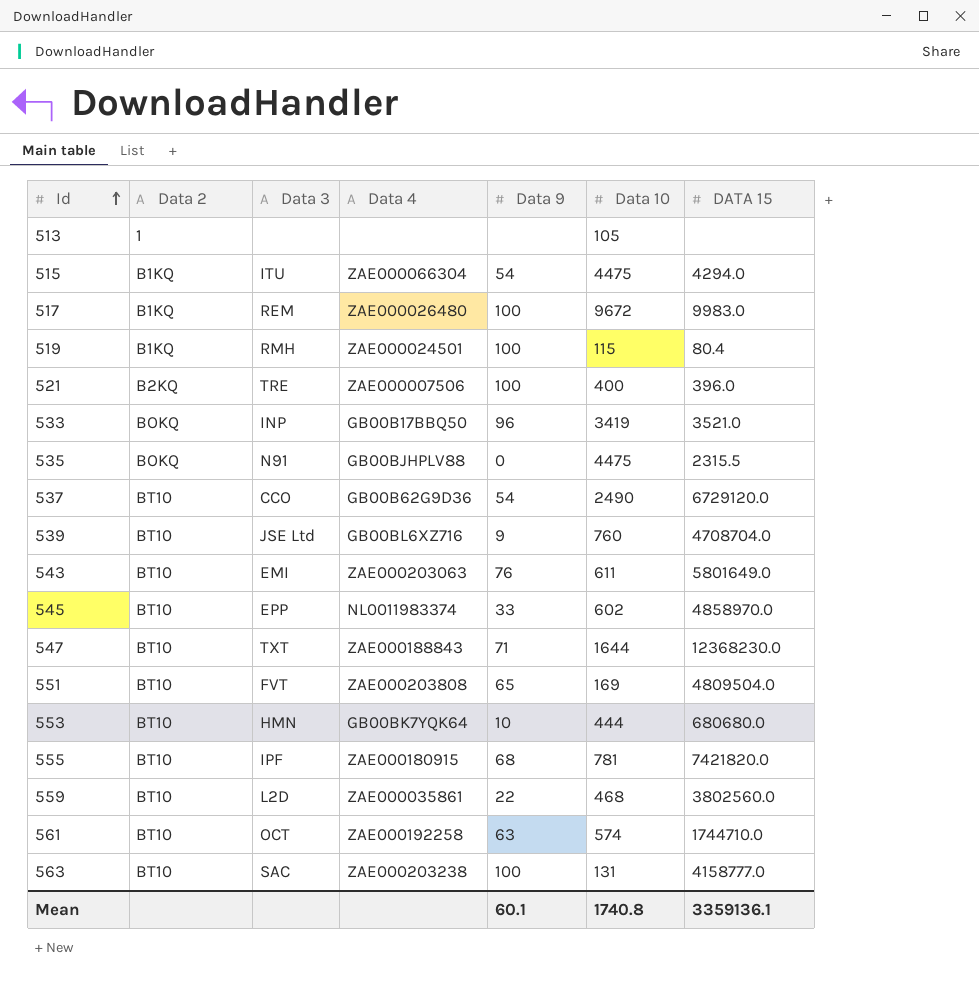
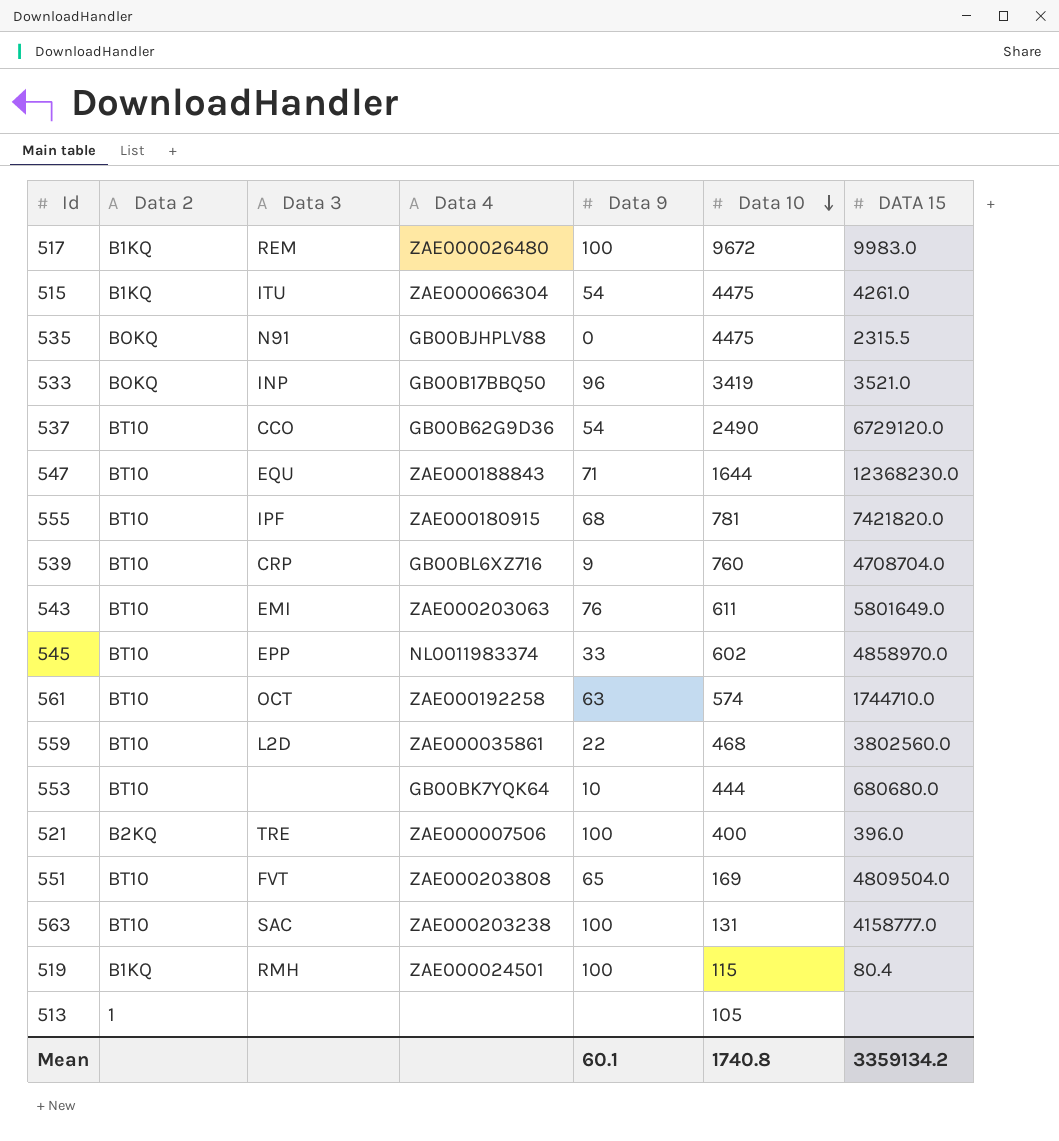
row order: Id ascending -> Data 10 descending
515 | DATA 15: 4294.0 -> 4261.0
547 | Data 3: TXT -> EQU
539 | Data 3: JSE Ltd -> CRP
553 | Data 3: HMN -> none
Mean | DATA 15: 3359136.1 -> 3359134.2

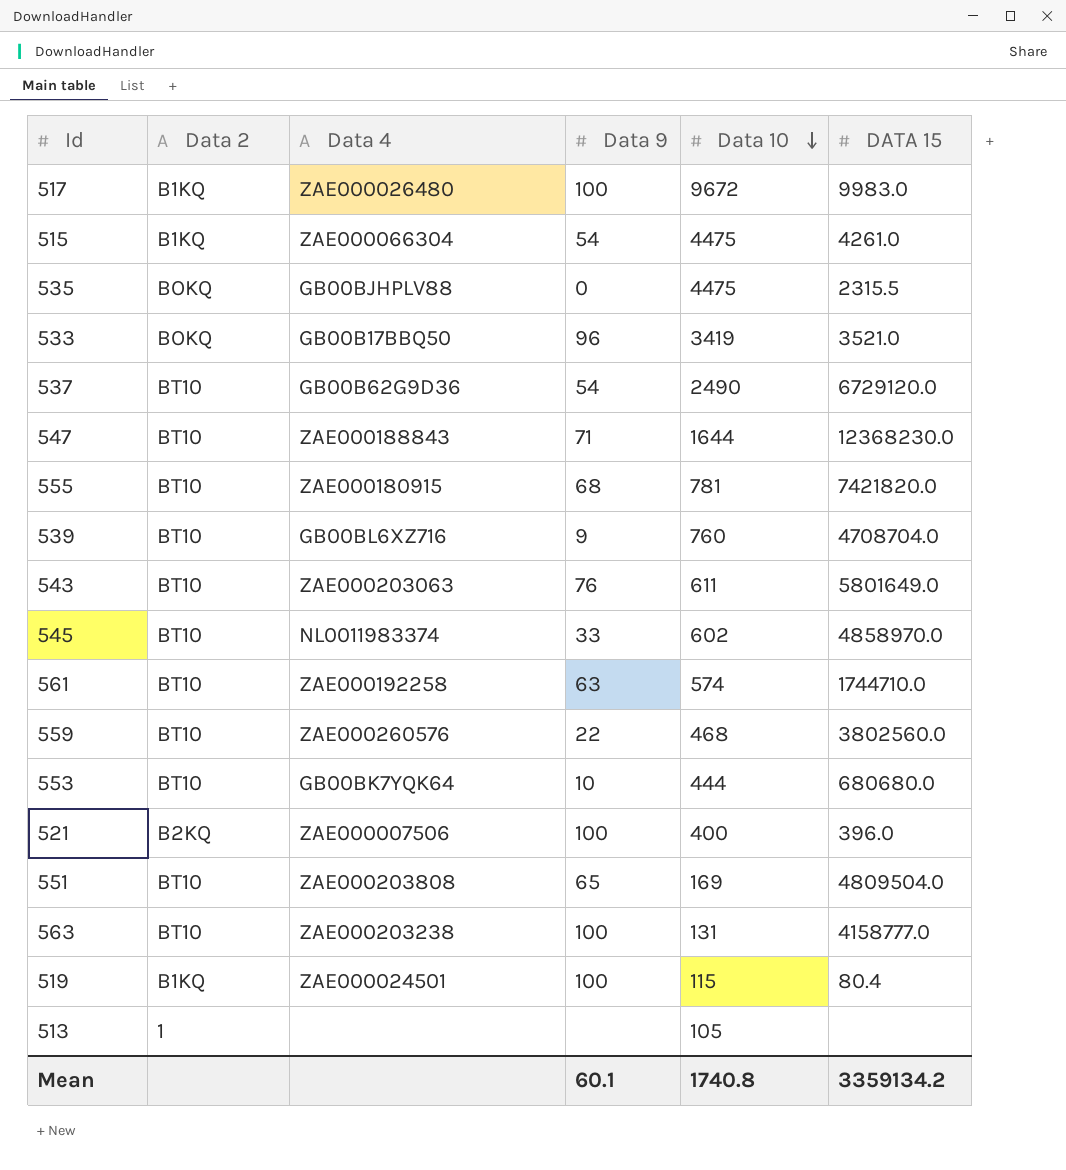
column Data 3 | position: 3 -> none
559 | Data 4: ZAE000035861 -> ZAE000260576

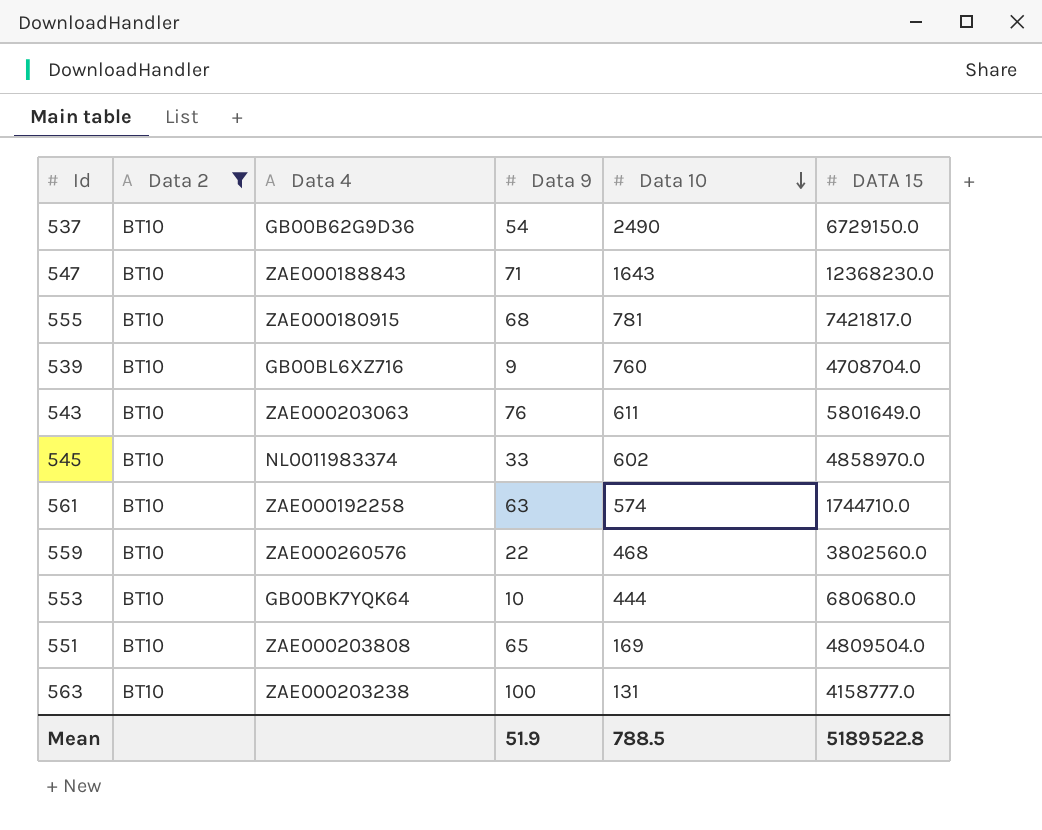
filter: none -> Data 2 = BT10
537 | DATA 15: 6729120.0 -> 6729150.0
547 | Data 10: 1644 -> 1643
555 | DATA 15: 7421820.0 -> 7421817.0
Mean | Data 9: 60.1 -> 51.9
Mean | Data 10: 1740.8 -> 788.5
Mean | DATA 15: 3359134.2 -> 5189522.8

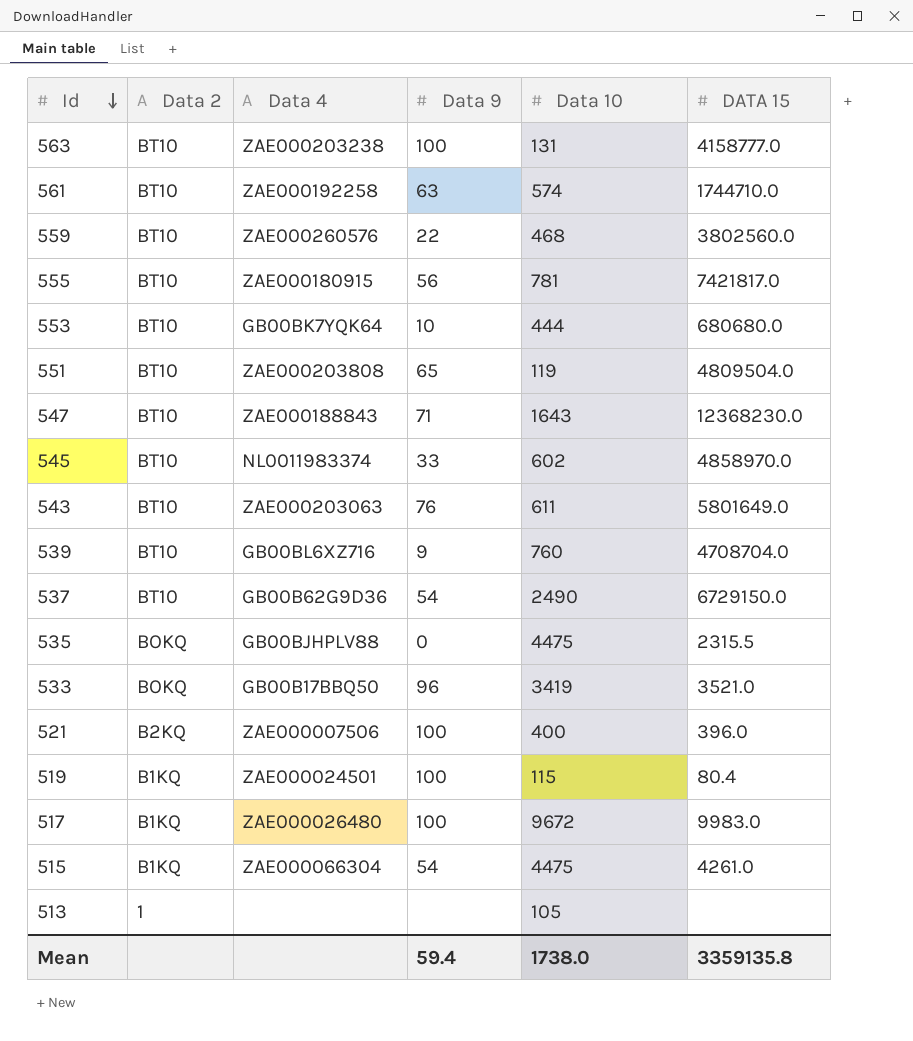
filter: Data 2 = BT10 -> none
row order: Data 10 descending -> Id descending
555 | Data 9: 68 -> 56
551 | Data 10: 169 -> 119
Mean | Data 9: 51.9 -> 59.4
Mean | Data 10: 788.5 -> 1738.0
Mean | DATA 15: 5189522.8 -> 3359135.8

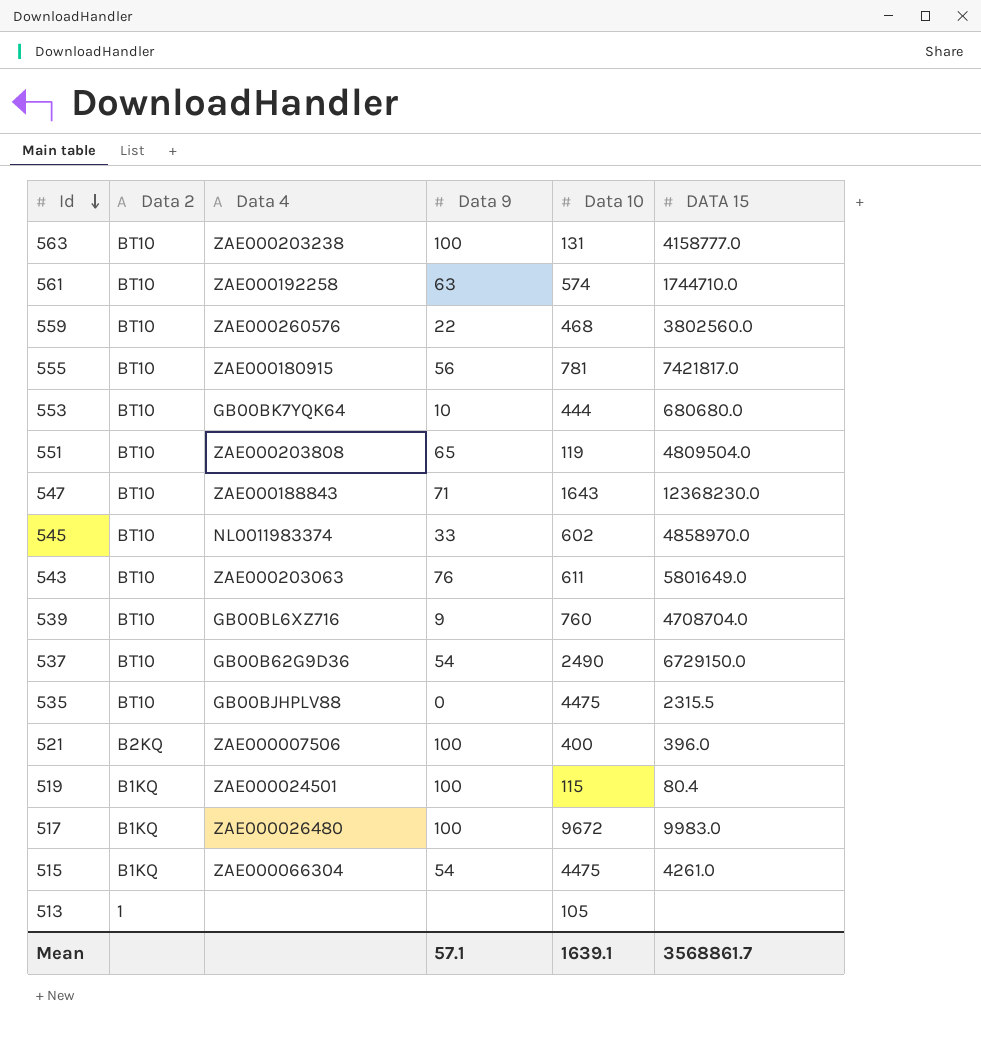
row 533: BOKQ | GB00B17BBQ50 | 96 | 3419 | 3521.0 -> none
535 | Data 2: BOKQ -> BT10
Mean | Data 9: 59.4 -> 57.1
Mean | Data 10: 1738.0 -> 1639.1
Mean | DATA 15: 3359135.8 -> 3568861.7

